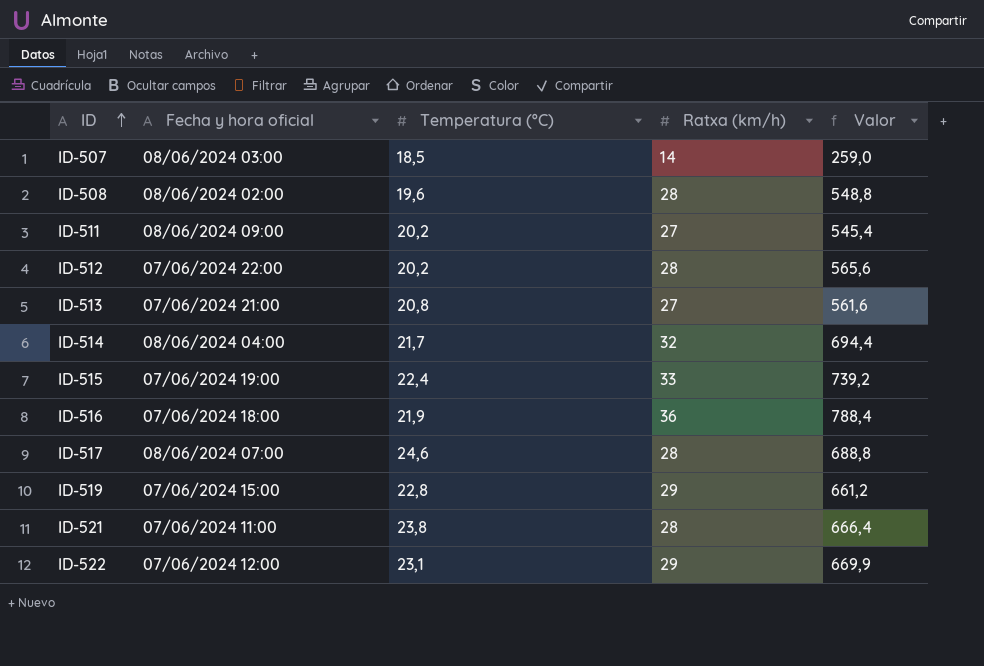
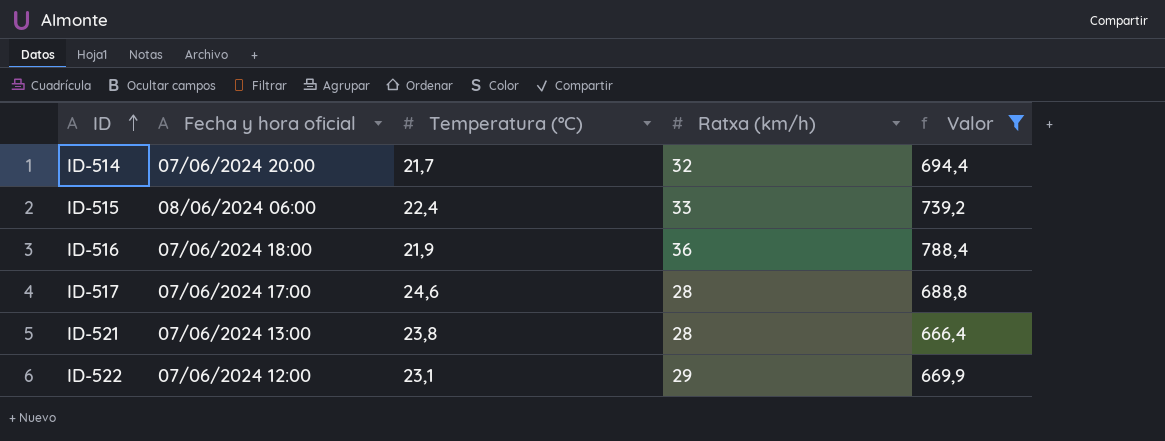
filter: none -> Valor >= 666,4
ID-514 | Fecha y hora oficial: 08/06/2024 04:00 -> 07/06/2024 20:00
ID-515 | Fecha y hora oficial: 07/06/2024 19:00 -> 08/06/2024 06:00
ID-517 | Fecha y hora oficial: 08/06/2024 07:00 -> 07/06/2024 17:00
ID-521 | Fecha y hora oficial: 07/06/2024 11:00 -> 07/06/2024 13:00

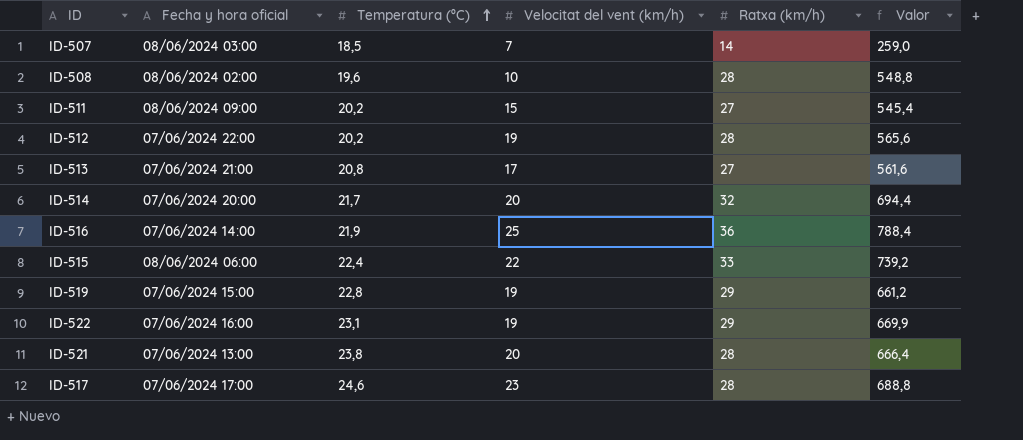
filter: Valor >= 666,4 -> none
row order: ID ascending -> Temperatura (ºC) ascending
column Velocitat del vent (km/h) | position: none -> 4
ID-516 | Fecha y hora oficial: 07/06/2024 18:00 -> 07/06/2024 14:00
ID-522 | Fecha y hora oficial: 07/06/2024 12:00 -> 07/06/2024 16:00

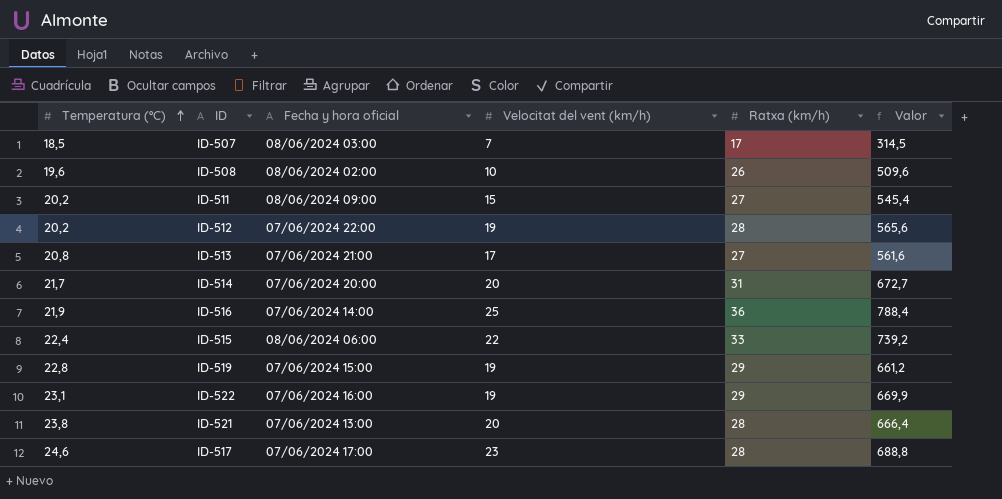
column Temperatura (ºC) | position: 3 -> 1
ID-507 | Ratxa (km/h): 14 -> 17
ID-507 | Valor: 259,0 -> 314,5
ID-508 | Ratxa (km/h): 28 -> 26
ID-508 | Valor: 548,8 -> 509,6
ID-514 | Ratxa (km/h): 32 -> 31
ID-514 | Valor: 694,4 -> 672,7

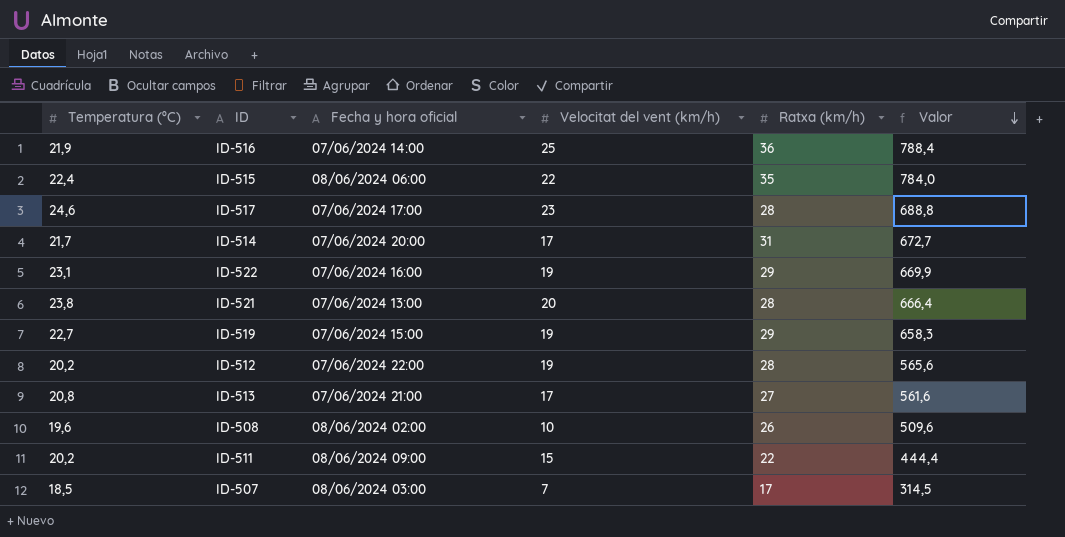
row order: Temperatura (ºC) ascending -> Valor descending
ID-515 | Ratxa (km/h): 33 -> 35
ID-515 | Valor: 739,2 -> 784,0
ID-514 | Velocitat del vent (km/h): 20 -> 17
ID-519 | Temperatura (ºC): 22,8 -> 22,7
ID-519 | Valor: 661,2 -> 658,3
ID-511 | Ratxa (km/h): 27 -> 22
ID-511 | Valor: 545,4 -> 444,4

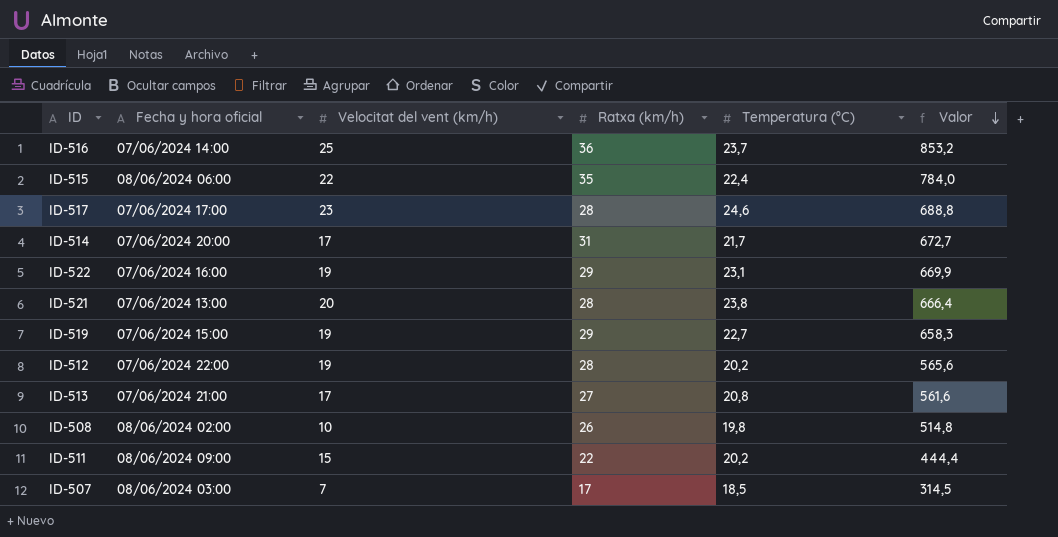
column Temperatura (ºC) | position: 1 -> 5
ID-516 | Temperatura (ºC): 21,9 -> 23,7
ID-516 | Valor: 788,4 -> 853,2
ID-508 | Temperatura (ºC): 19,6 -> 19,8
ID-508 | Valor: 509,6 -> 514,8

